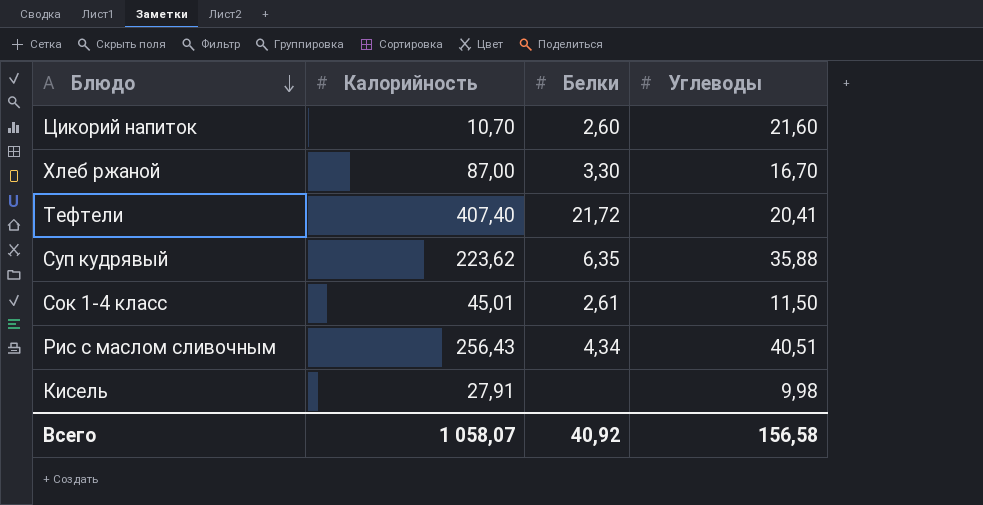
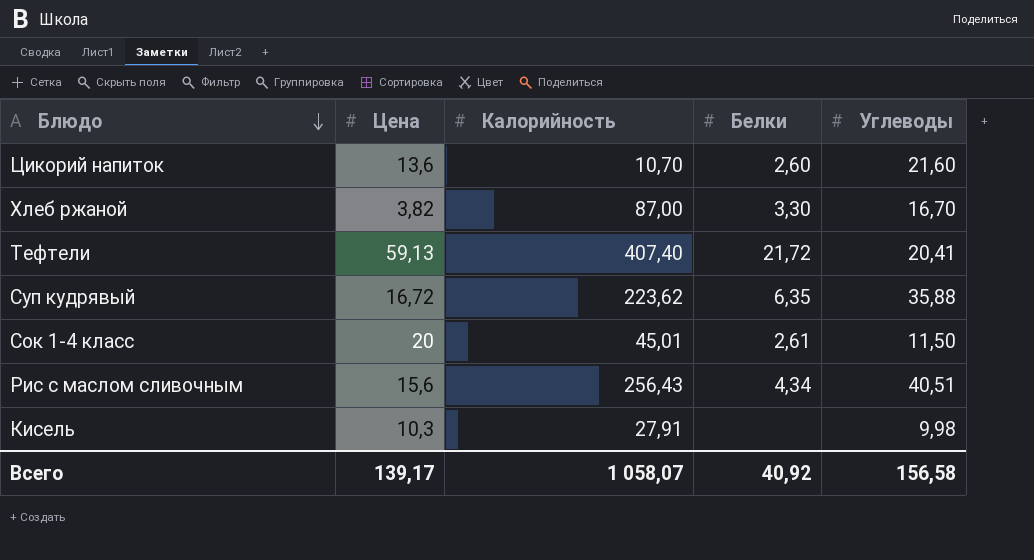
column Цена | position: none -> 2

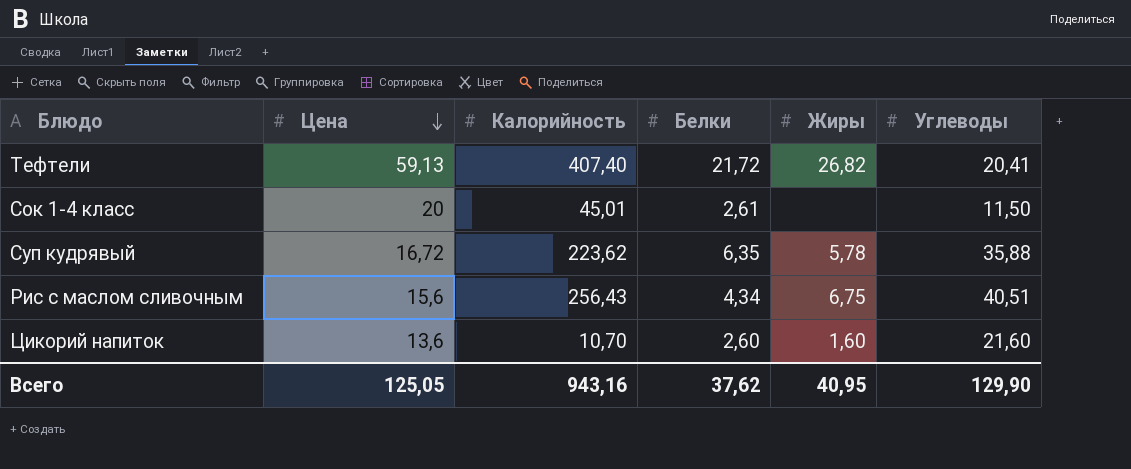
row order: Блюдо descending -> Цена descending
column Жиры | position: none -> 5
row Хлеб ржаной: 3,82 | 87,00 | 3,30 | 16,70 -> none
row Кисель: 10,3 | 27,91 | none | 9,98 -> none
Всего | Цена: 139,17 -> 125,05
Всего | Калорийность: 1 058,07 -> 943,16
Всего | Белки: 40,92 -> 37,62
Всего | Углеводы: 156,58 -> 129,90

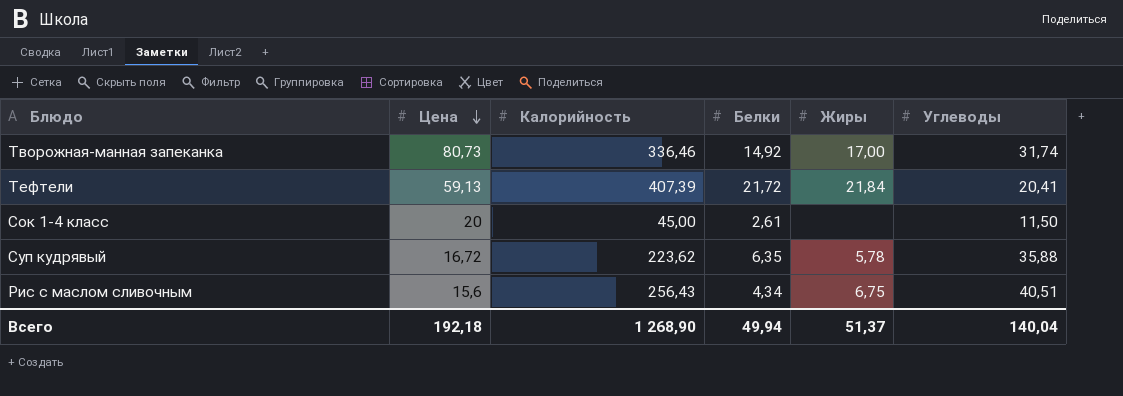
row Цикорий напиток: 13,6 | 10,70 | 2,60 | 1,60 | 21,60 -> none
row Творожная-манная запеканка: none -> 80,73 | 336,46 | 14,92 | 17,00 | 31,74
Тефтели | Калорийность: 407,40 -> 407,39
Тефтели | Жиры: 26,82 -> 21,84
Сок 1-4 класс | Калорийность: 45,01 -> 45,00
Всего | Цена: 125,05 -> 192,18
Всего | Калорийность: 943,16 -> 1 268,90
Всего | Белки: 37,62 -> 49,94
Всего | Жиры: 40,95 -> 51,37
Всего | Углеводы: 129,90 -> 140,04

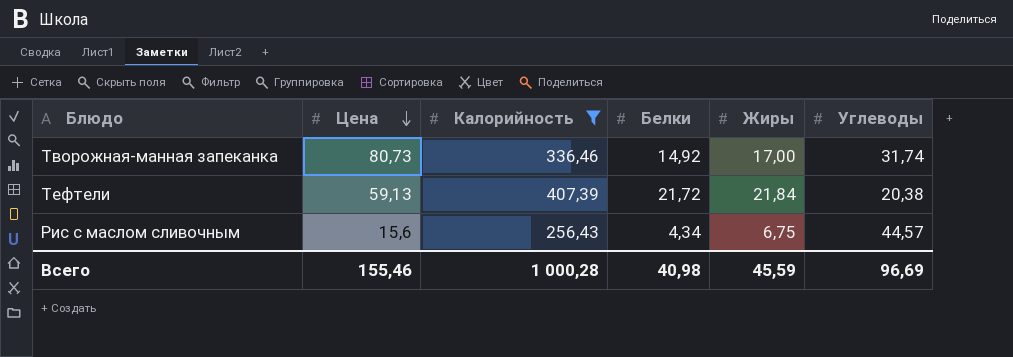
filter: none -> Калорийность >= 256,43
Тефтели | Углеводы: 20,41 -> 20,38
Рис с маслом сливочным | Углеводы: 40,51 -> 44,57
Всего | Цена: 192,18 -> 155,46
Всего | Калорийность: 1 268,90 -> 1 000,28
Всего | Белки: 49,94 -> 40,98
Всего | Жиры: 51,37 -> 45,59
Всего | Углеводы: 140,04 -> 96,69

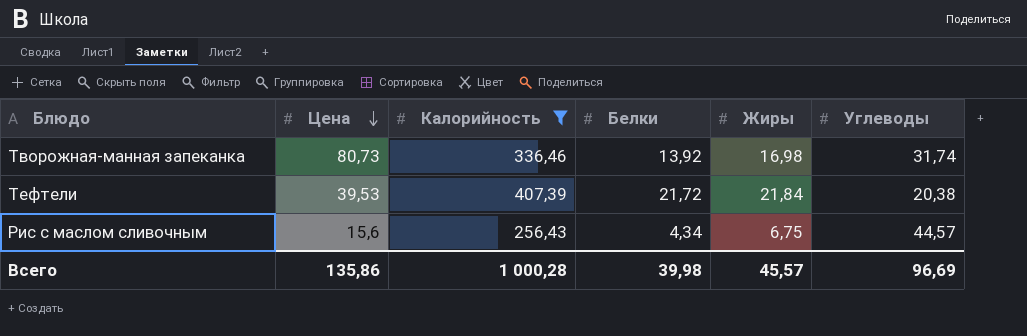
Творожная-манная запеканка | Белки: 14,92 -> 13,92
Творожная-манная запеканка | Жиры: 17,00 -> 16,98
Тефтели | Цена: 59,13 -> 39,53
Всего | Цена: 155,46 -> 135,86
Всего | Белки: 40,98 -> 39,98
Всего | Жиры: 45,59 -> 45,57

